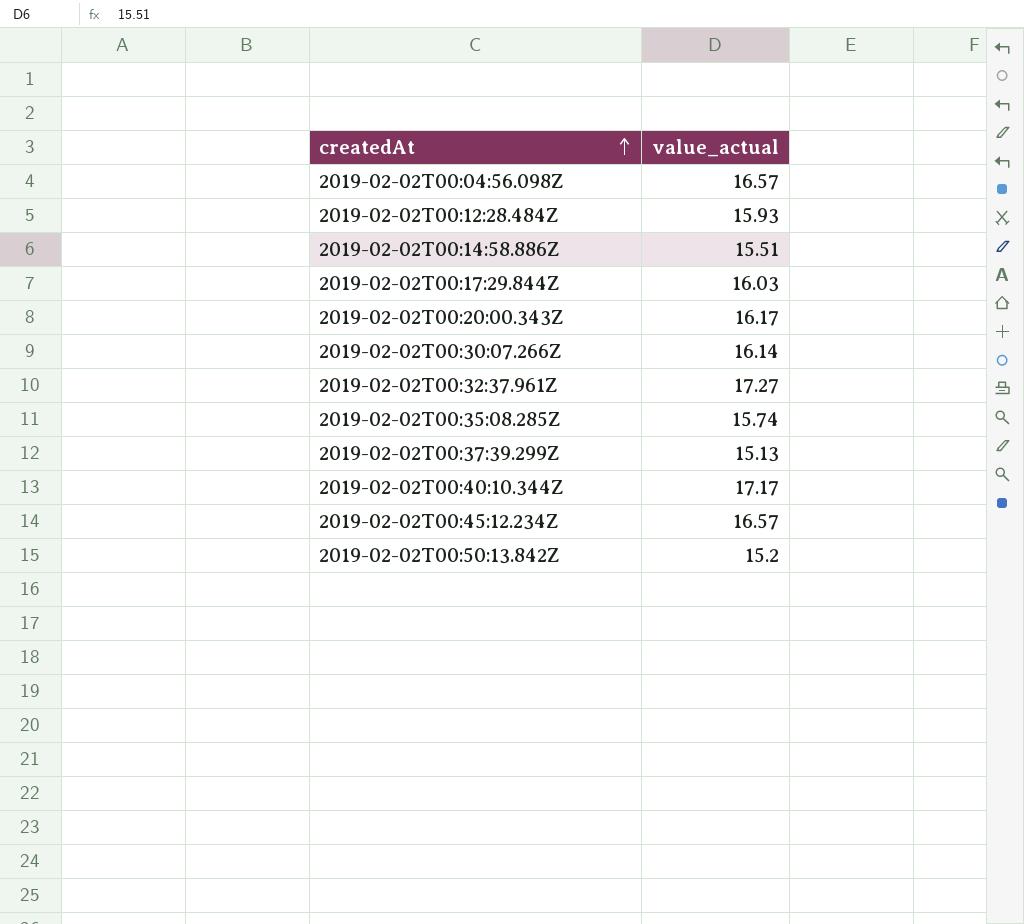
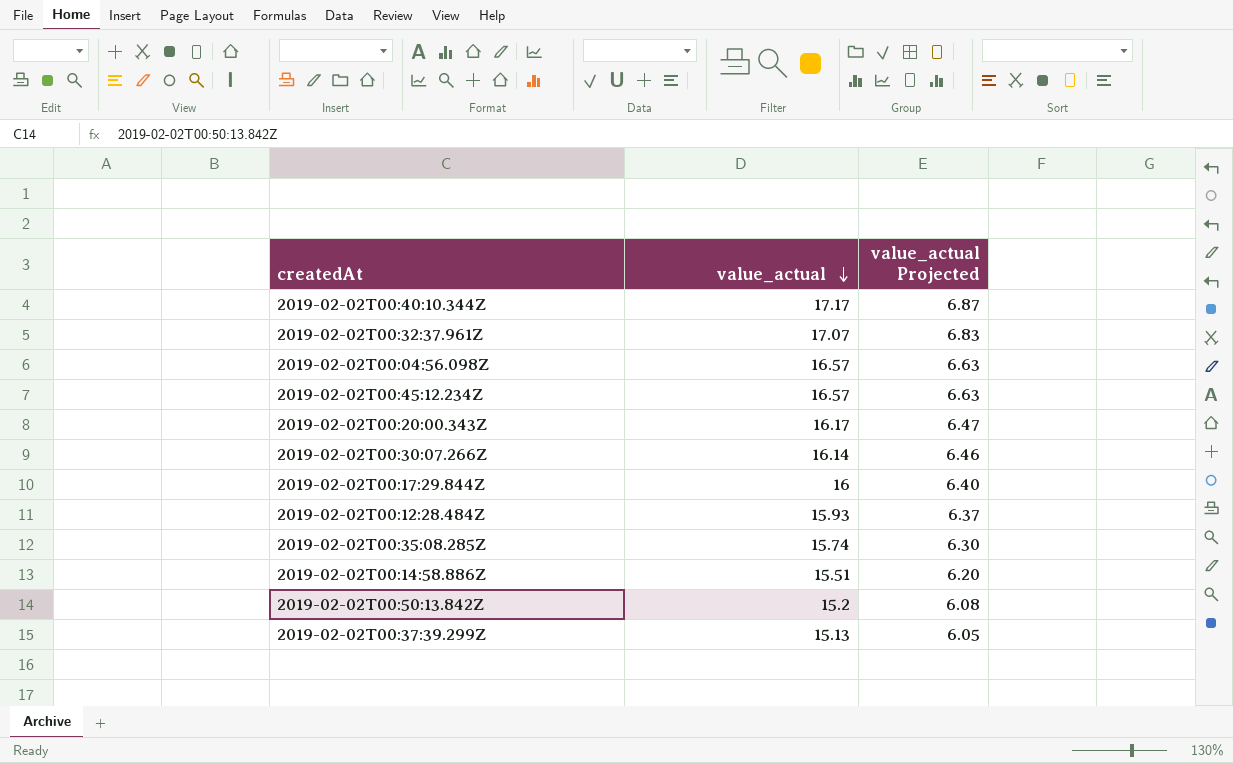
row order: createdAt ascending -> value_actual descending
column value_actual Projected | formula: none -> [value_actual] * 0.4
2019-02-02T00:32:37.961Z | value_actual: 17.27 -> 17.07
2019-02-02T00:17:29.844Z | value_actual: 16.03 -> 16

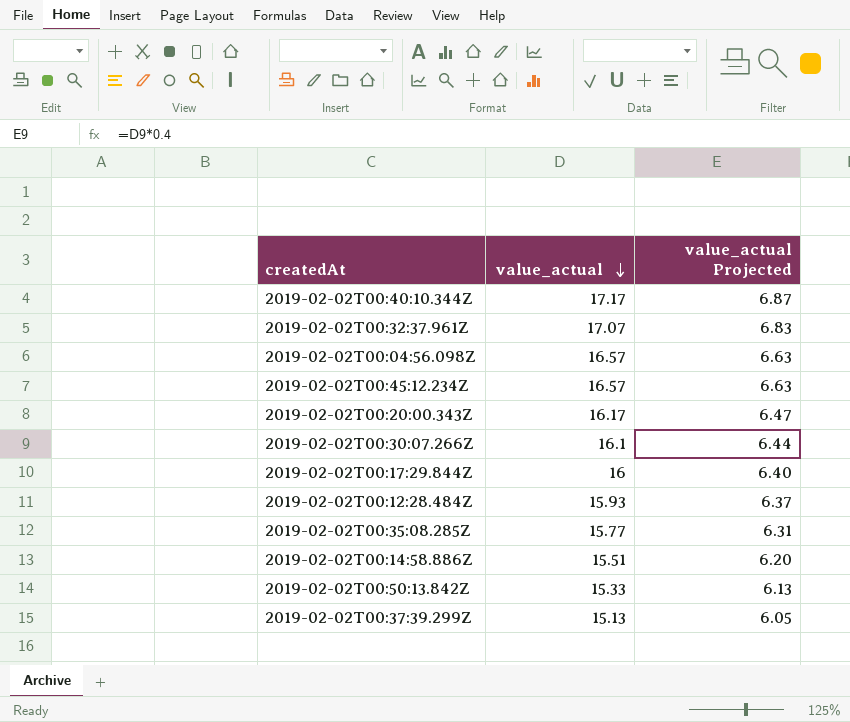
2019-02-02T00:30:07.266Z | value_actual: 16.14 -> 16.1
2019-02-02T00:30:07.266Z | value_actual Projected: 6.46 -> 6.44
2019-02-02T00:35:08.285Z | value_actual: 15.74 -> 15.77
2019-02-02T00:35:08.285Z | value_actual Projected: 6.30 -> 6.31
2019-02-02T00:50:13.842Z | value_actual: 15.2 -> 15.33
2019-02-02T00:50:13.842Z | value_actual Projected: 6.08 -> 6.13

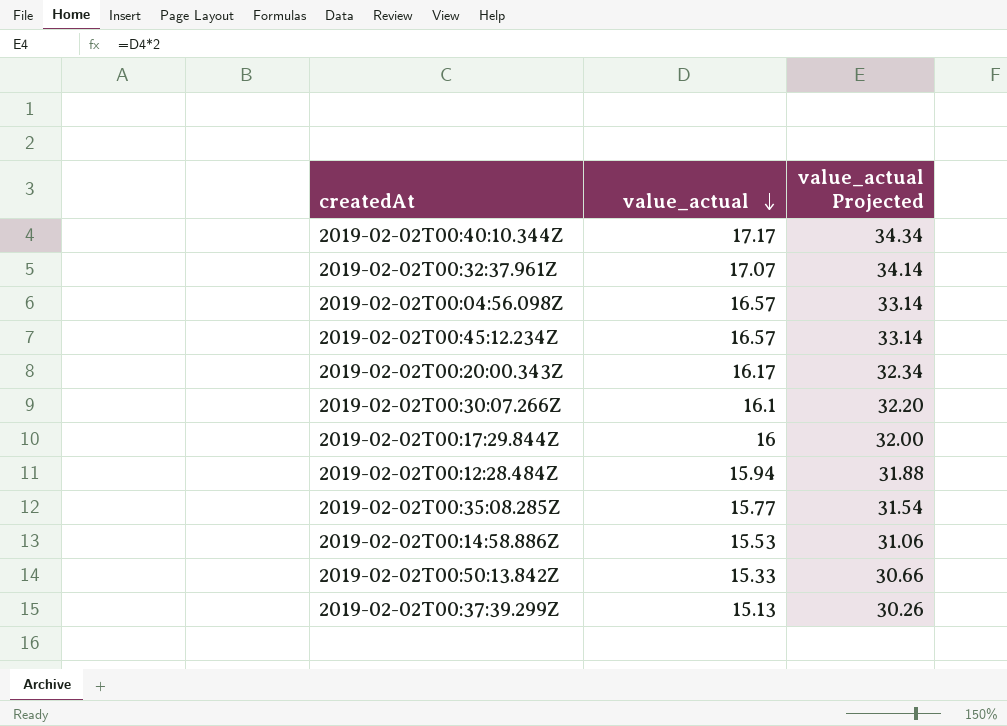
column value_actual Projected | formula: [value_actual] * 0.4 -> [value_actual] * 2
2019-02-02T00:12:28.484Z | value_actual: 15.93 -> 15.94
2019-02-02T00:14:58.886Z | value_actual: 15.51 -> 15.53

